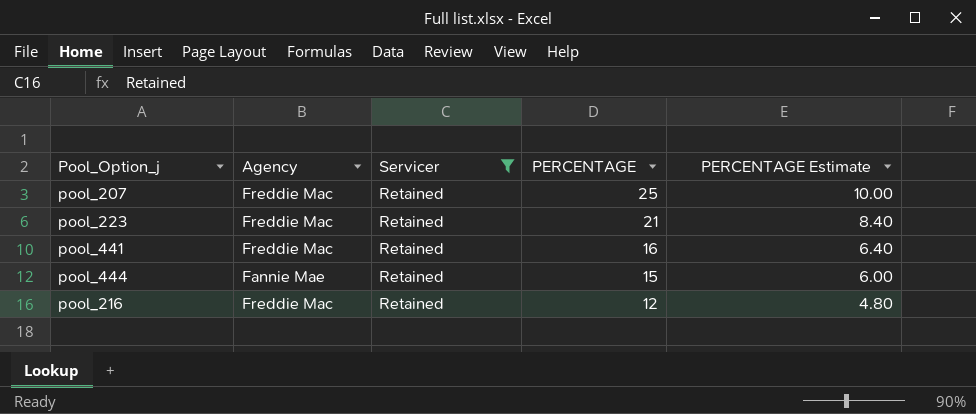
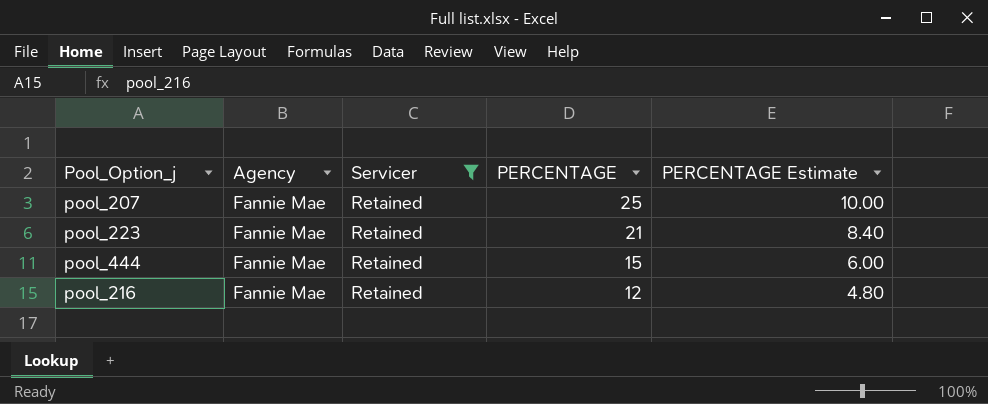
row pool_441: Freddie Mac | Retained | 16 | 6.40 -> none
pool_207 | Agency: Freddie Mac -> Fannie Mae
pool_223 | Agency: Freddie Mac -> Fannie Mae
pool_216 | Agency: Freddie Mac -> Fannie Mae

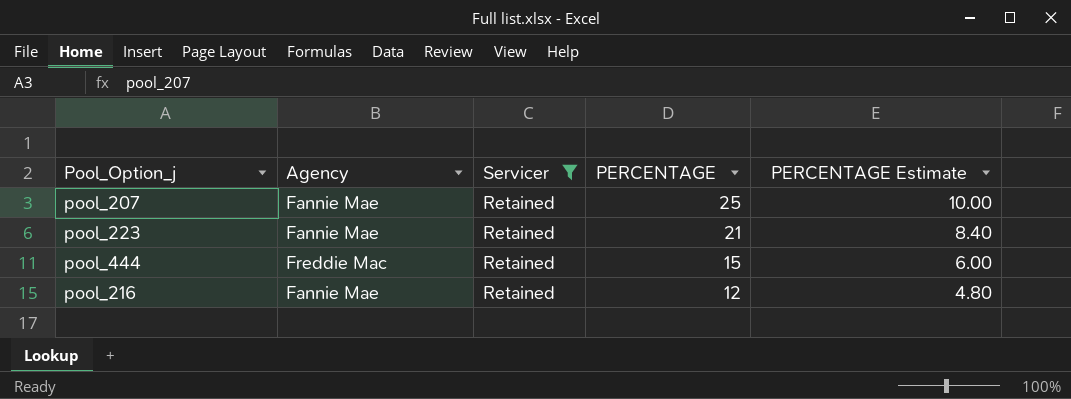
pool_444 | Agency: Fannie Mae -> Freddie Mac

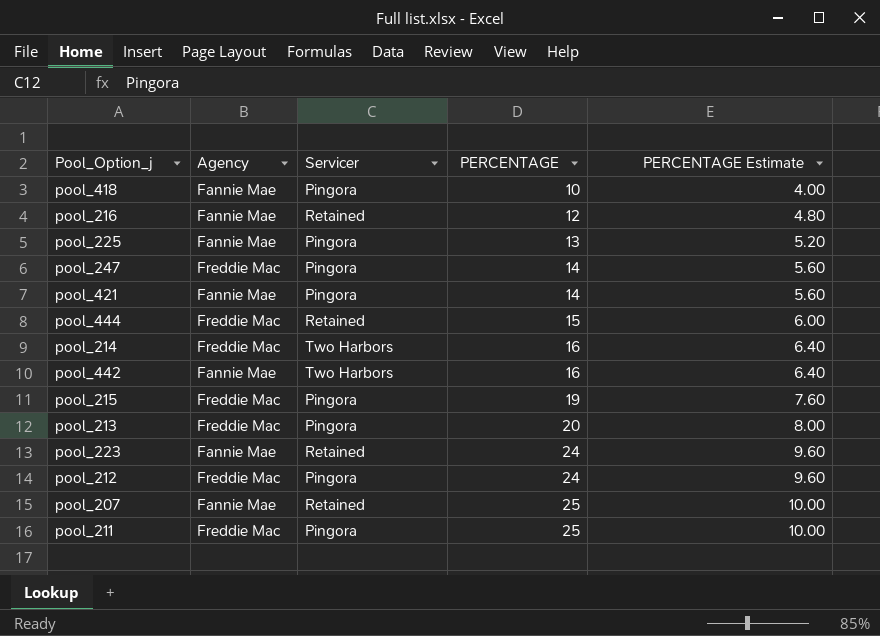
filter: Servicer = Retained -> none
row order: PERCENTAGE descending -> PERCENTAGE ascending
pool_223 | PERCENTAGE: 21 -> 24
pool_223 | PERCENTAGE Estimate: 8.40 -> 9.60

